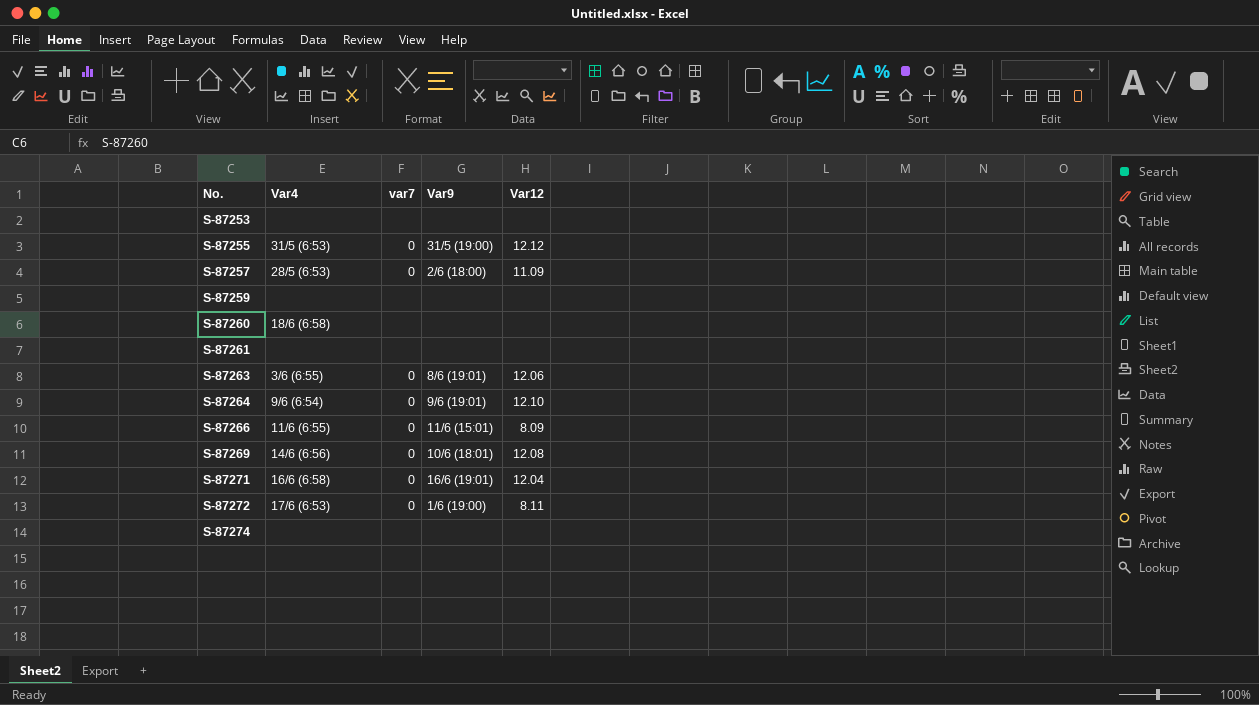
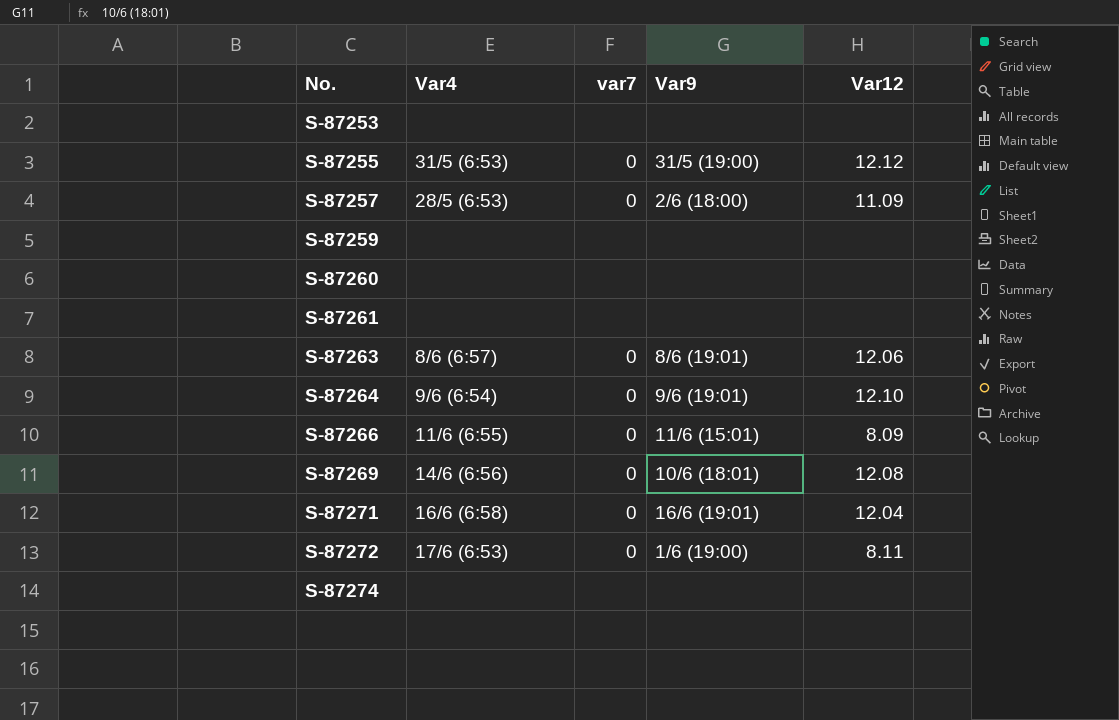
S-87260 | Var4: 18/6 (6:58) -> none
S-87263 | Var4: 3/6 (6:55) -> 8/6 (6:57)

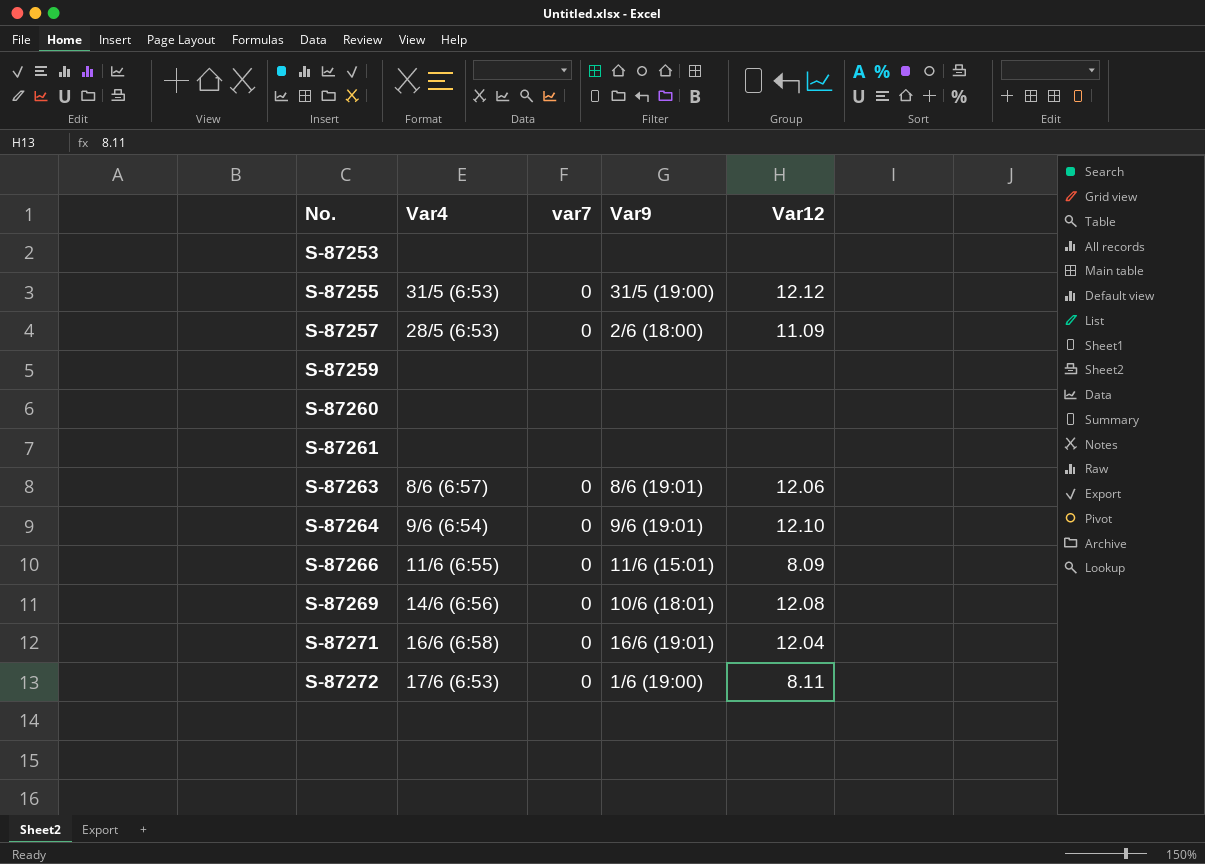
row S-87274: none | none | none | none -> none

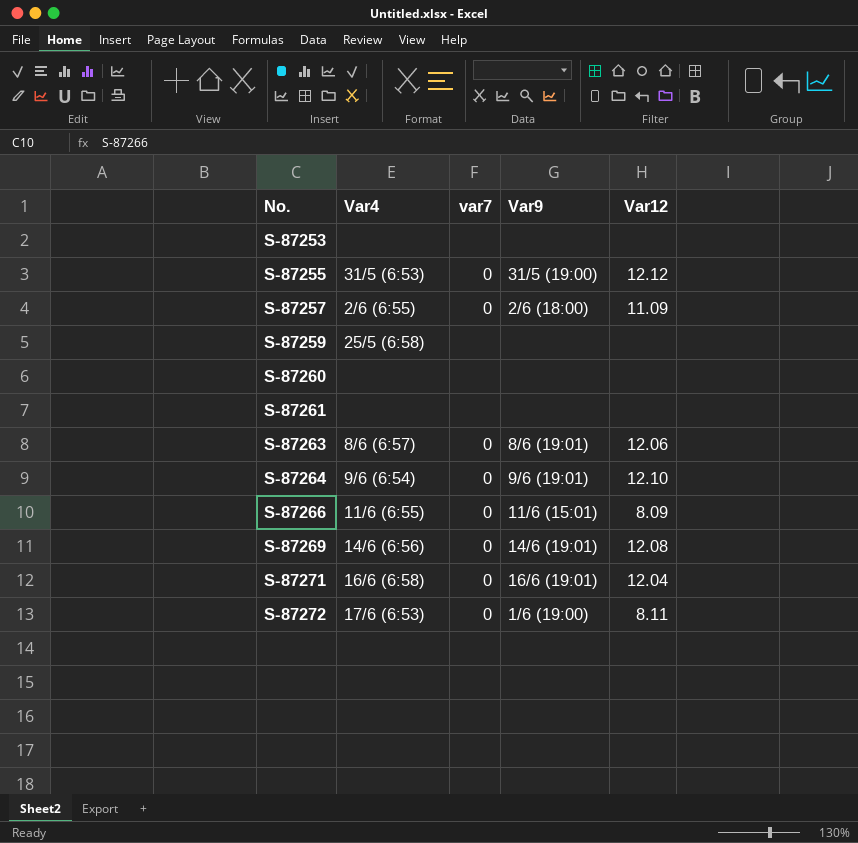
S-87257 | Var4: 28/5 (6:53) -> 2/6 (6:55)
S-87259 | Var4: none -> 25/5 (6:58)
S-87269 | Var9: 10/6 (18:01) -> 14/6 (19:01)

